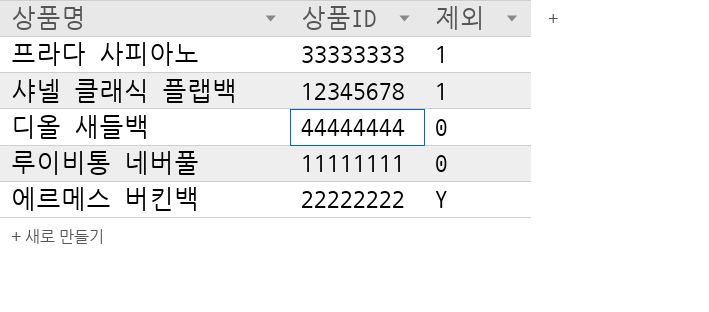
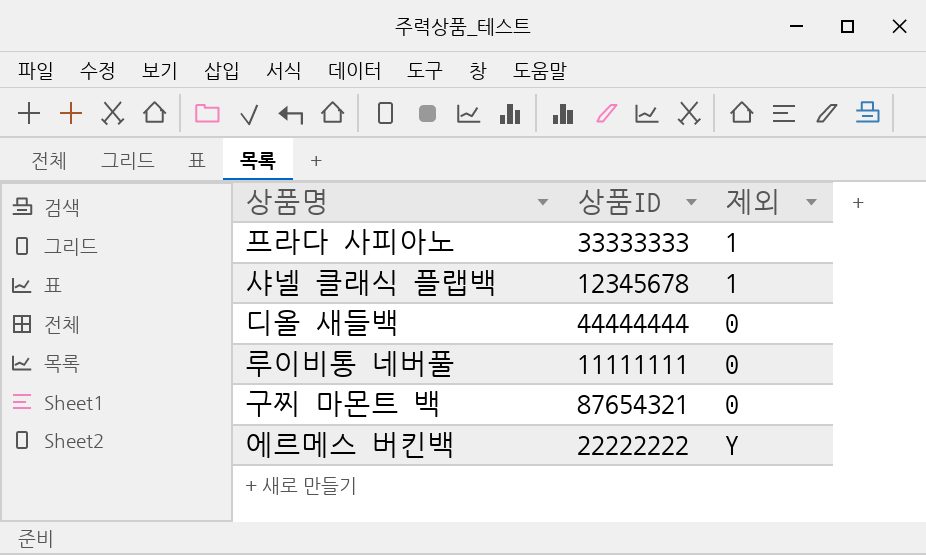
row 구찌 마몬트 백: none -> 87654321 | 0

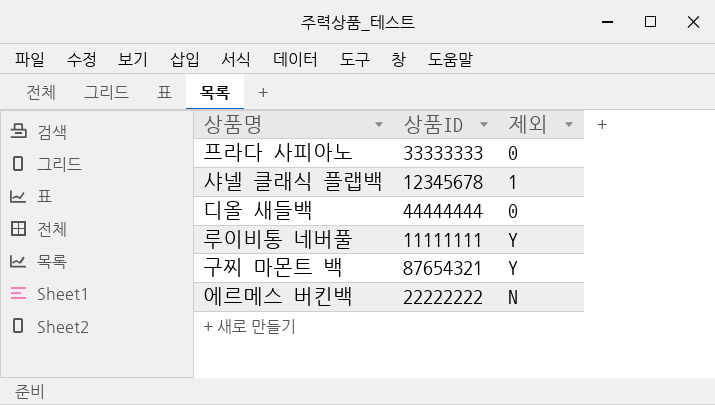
프라다 사피아노 | 제외: 1 -> 0
루이비통 네버풀 | 제외: 0 -> Y
구찌 마몬트 백 | 제외: 0 -> Y
에르메스 버킨백 | 제외: Y -> N

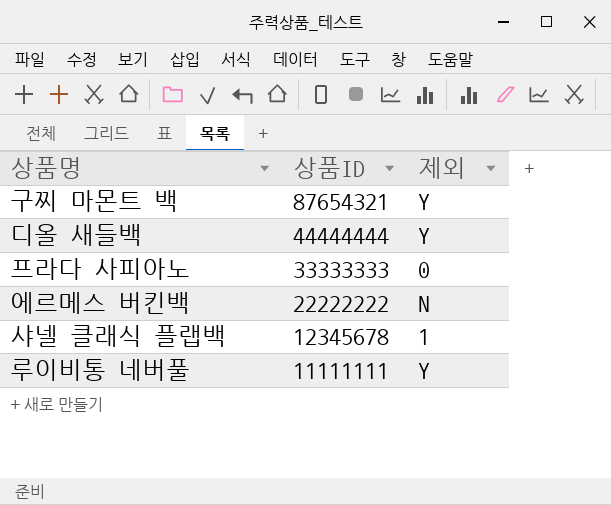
row order: none -> 상품ID descending
디올 새들백 | 제외: 0 -> Y

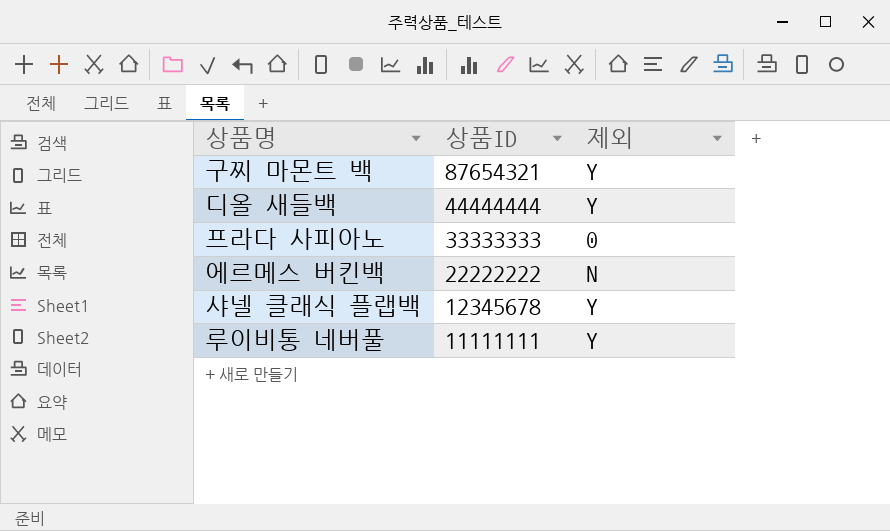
샤넬 클래식 플랩백 | 제외: 1 -> Y

